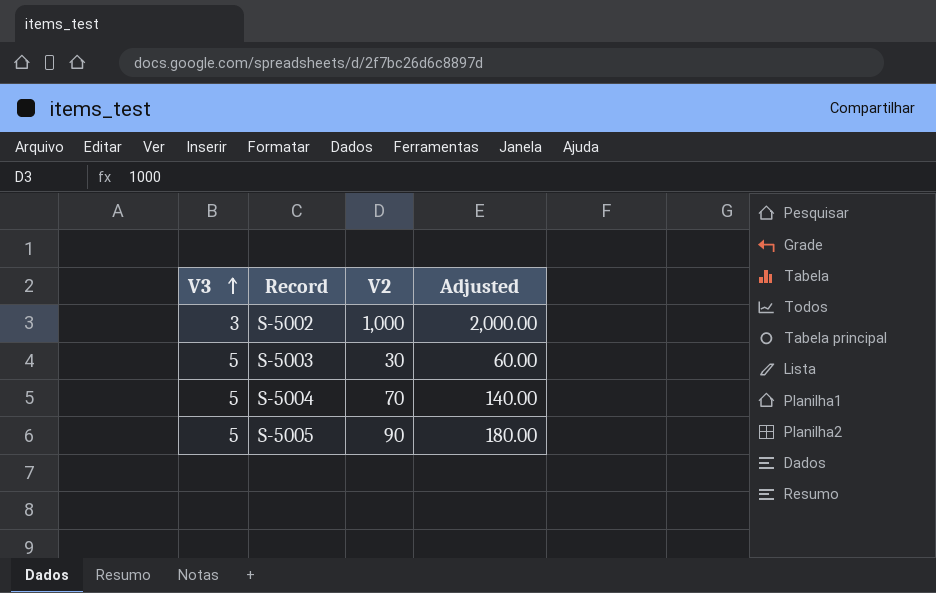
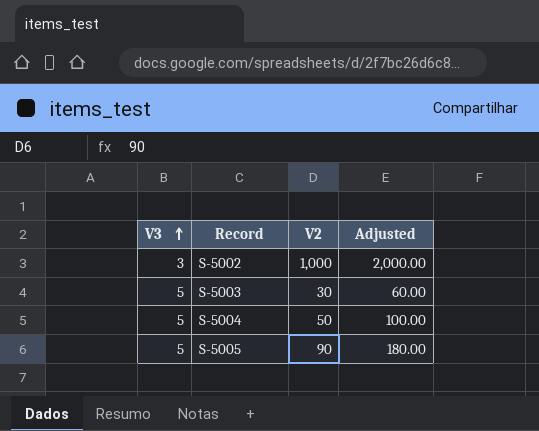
S-5004 | V2: 70 -> 50
S-5004 | Adjusted: 140.00 -> 100.00

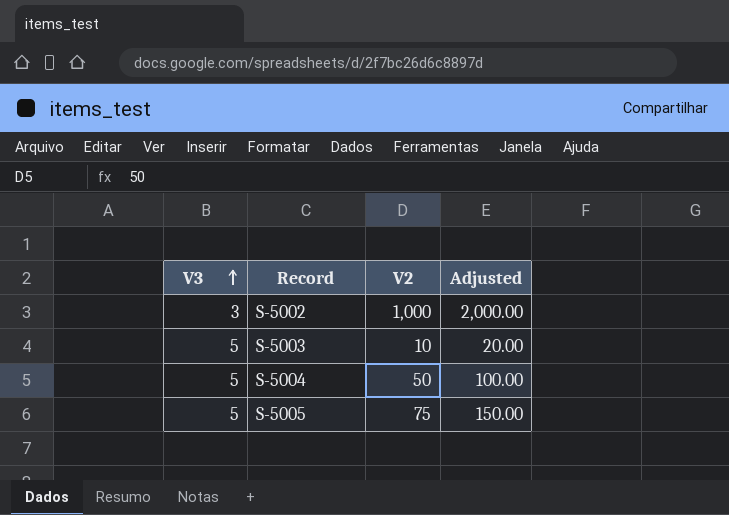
S-5003 | V2: 30 -> 10
S-5003 | Adjusted: 60.00 -> 20.00
S-5005 | V2: 90 -> 75
S-5005 | Adjusted: 180.00 -> 150.00

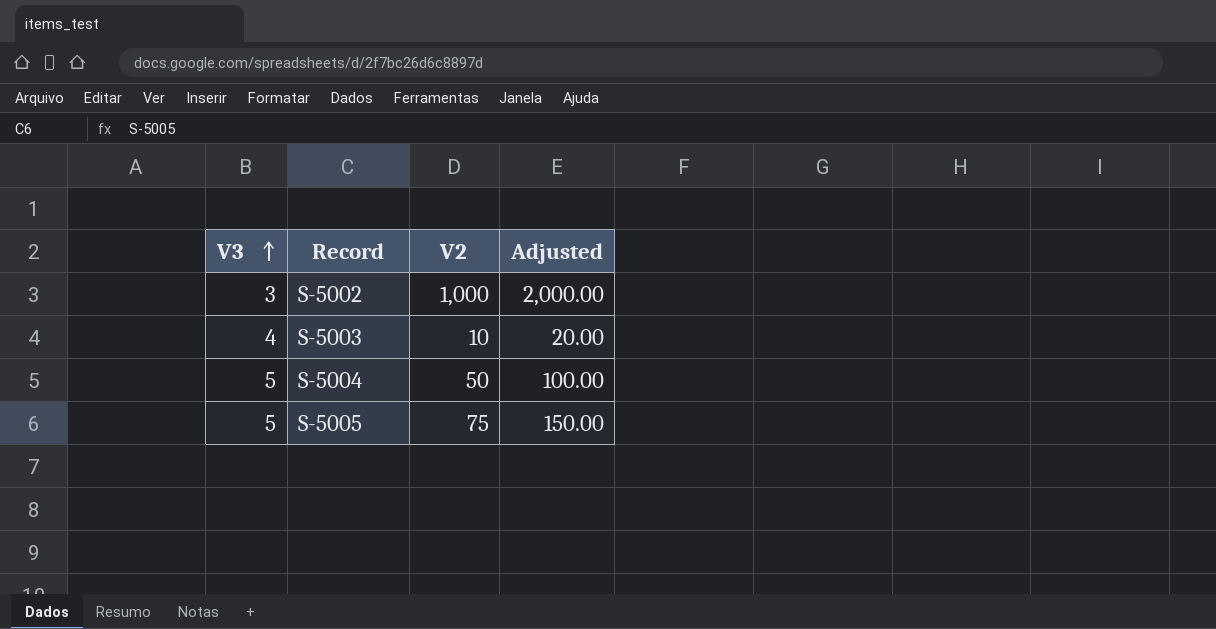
S-5003 | V3: 5 -> 4

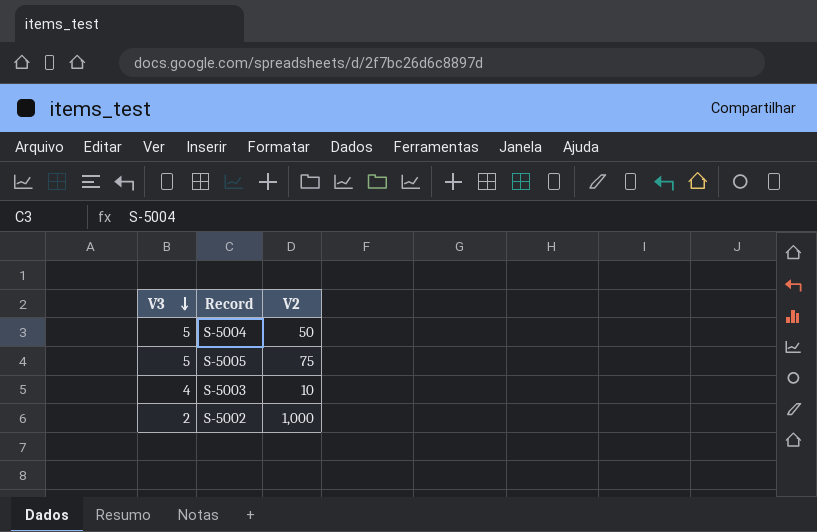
row order: V3 ascending -> V3 descending
column Adjusted | formula: [V2] * 2 -> none
S-5002 | V3: 3 -> 2

